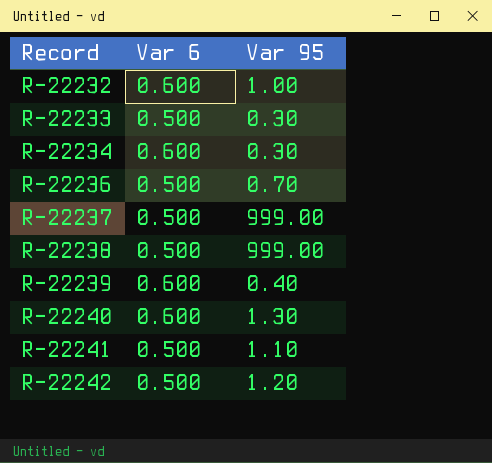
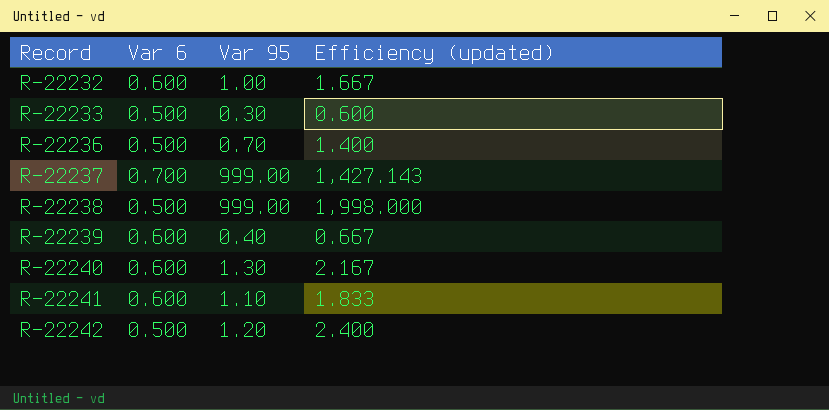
column Efficiency (updated) | formula: none -> [Var 95] / [Var 6]
row R-22234: 0.600 | 0.30 -> none
R-22237 | Var 6: 0.500 -> 0.700
R-22241 | Var 6: 0.500 -> 0.600

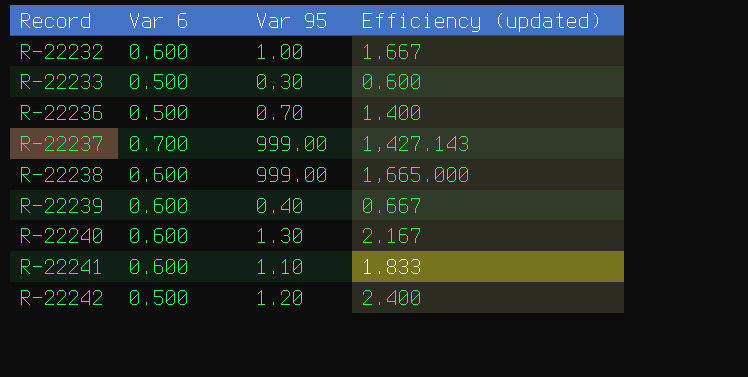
R-22238 | Var 6: 0.500 -> 0.600
R-22238 | Efficiency (updated): 1,998.000 -> 1,665.000

